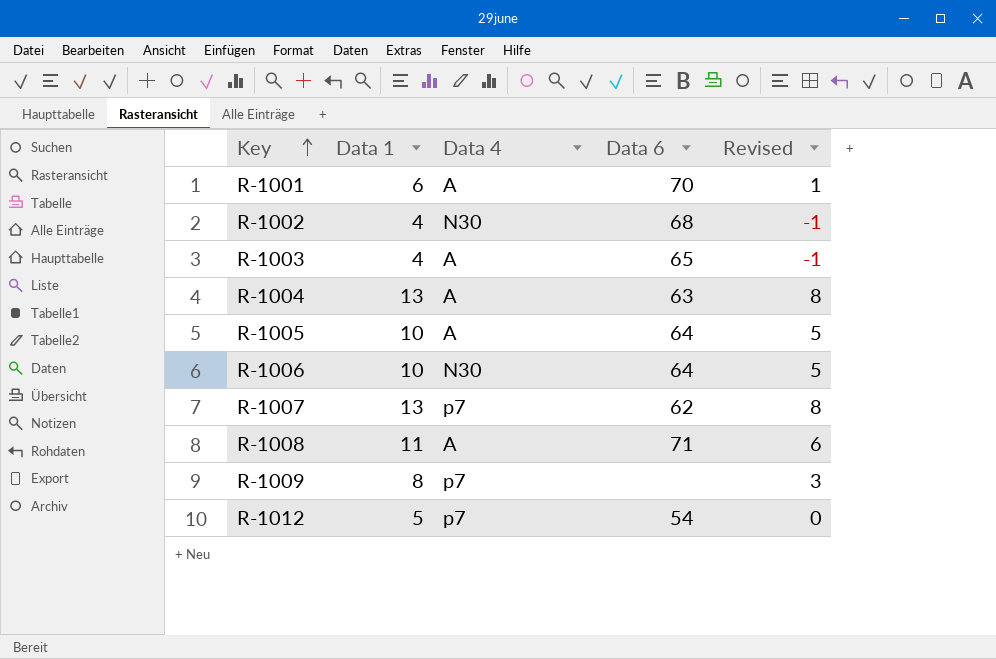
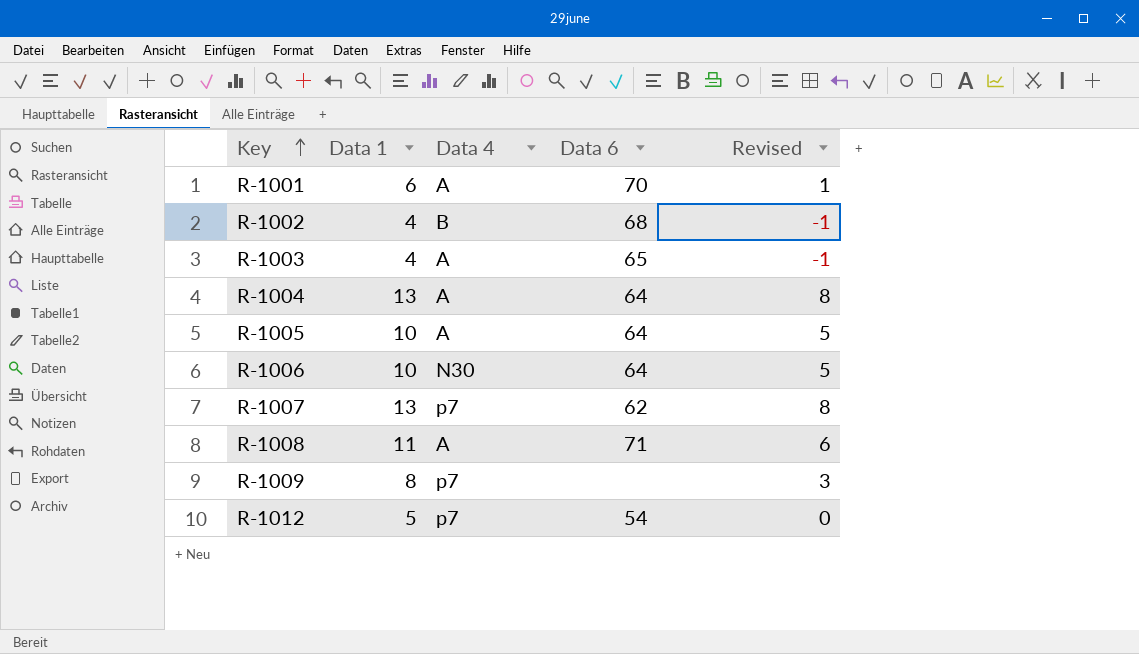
R-1002 | Data 4: N30 -> B
R-1004 | Data 6: 63 -> 64

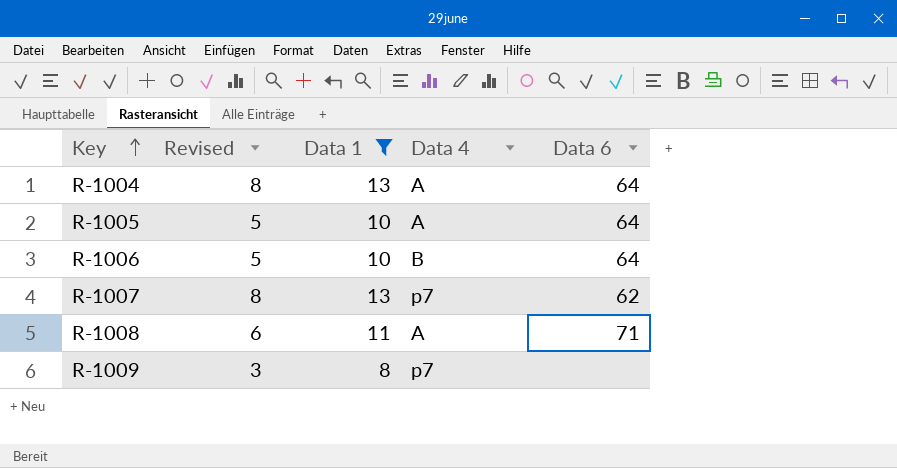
filter: none -> Data 1 >= 8
column Revised | position: 5 -> 2
R-1006 | Data 4: N30 -> B

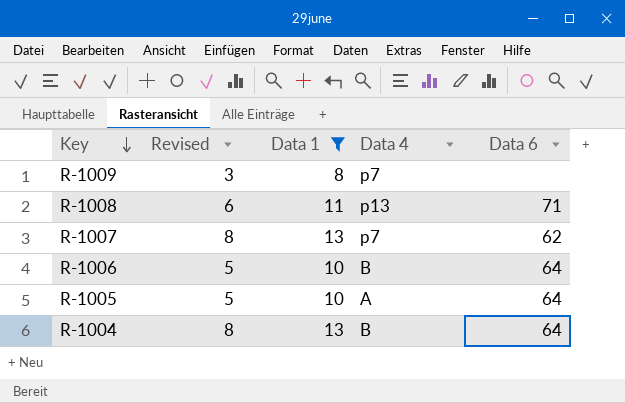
row order: Key ascending -> Key descending
R-1008 | Data 4: A -> p13
R-1004 | Data 4: A -> B

